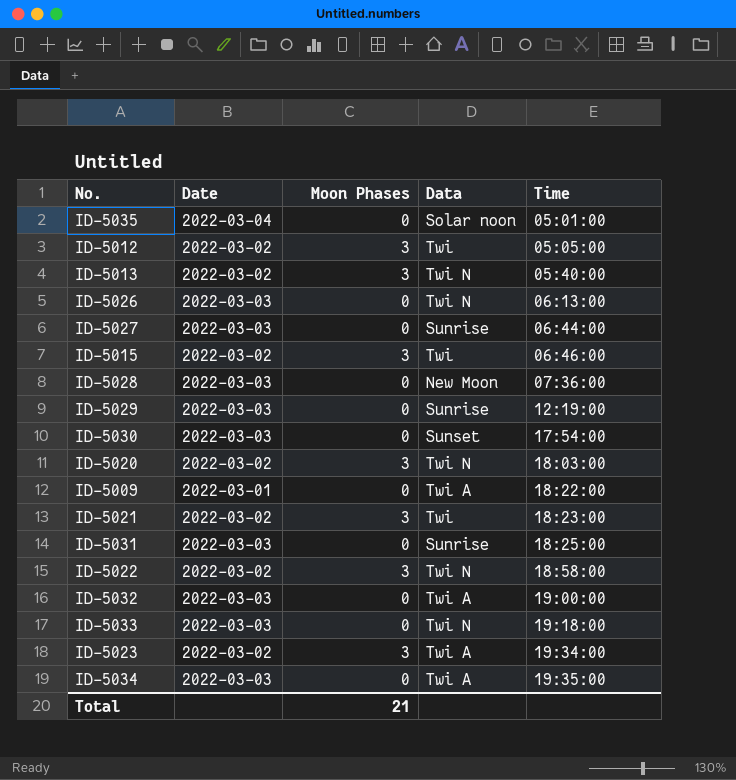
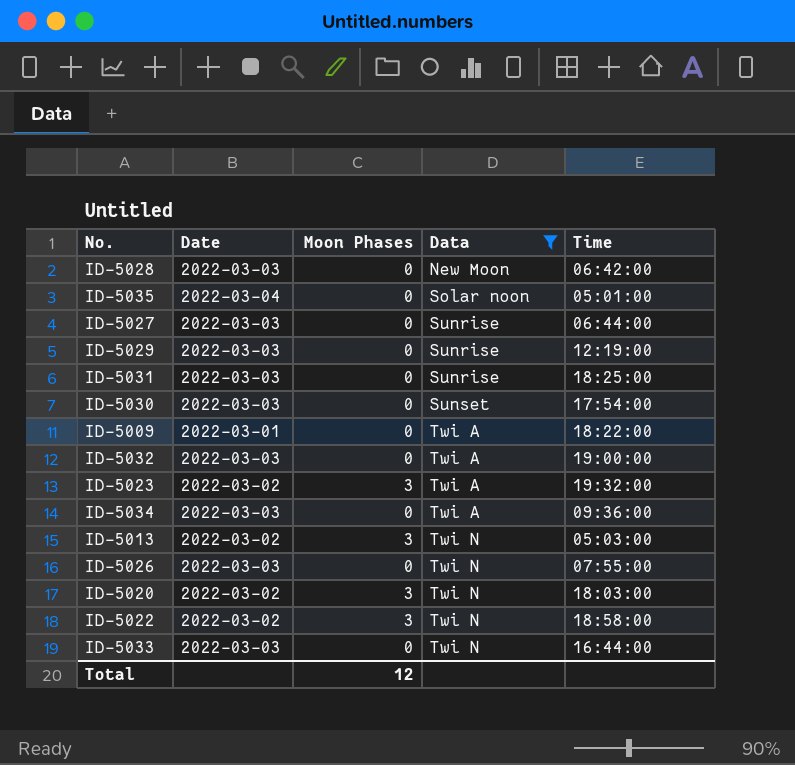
filter: none -> Data != Twi
row order: Time ascending -> Data ascending
ID-5028 | Time: 07:36:00 -> 06:42:00
ID-5023 | Time: 19:34:00 -> 19:32:00
ID-5034 | Time: 19:35:00 -> 09:36:00
ID-5013 | Time: 05:40:00 -> 05:03:00
ID-5026 | Time: 06:13:00 -> 07:55:00
ID-5033 | Time: 19:18:00 -> 16:44:00
Total | Moon Phases: 21 -> 12

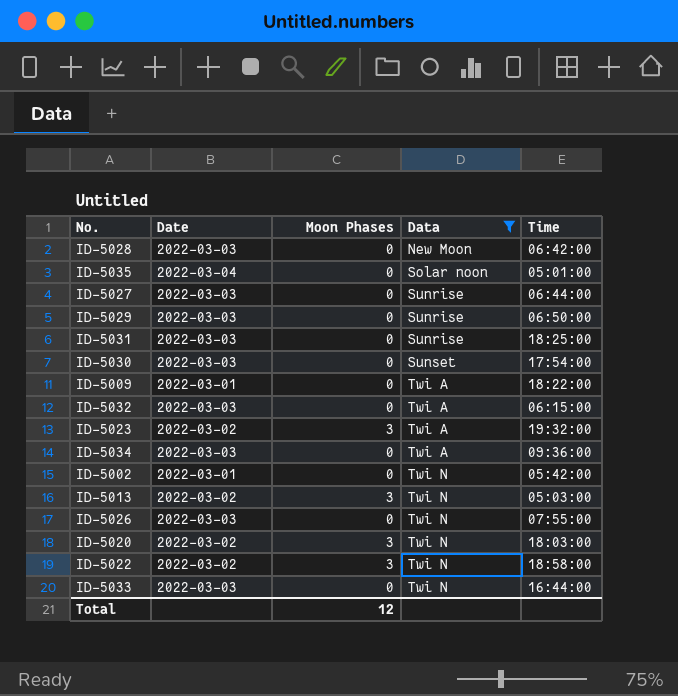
ID-5029 | Time: 12:19:00 -> 06:50:00
ID-5032 | Time: 19:00:00 -> 06:15:00
row ID-5002: none -> 2022-03-01 | 0 | Twi N | 05:42:00

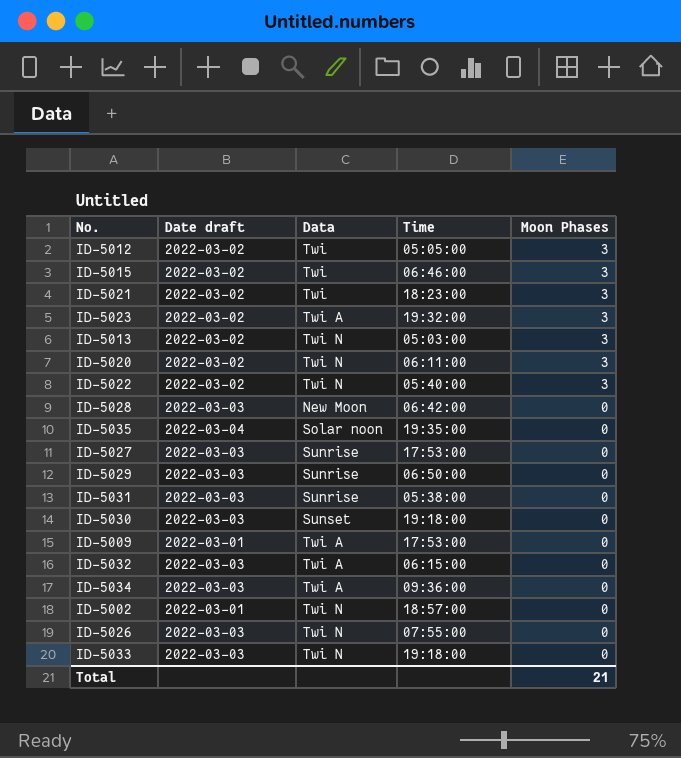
filter: Data != Twi -> none
row order: Data ascending -> Moon Phases descending
column name: Date -> Date draft
column Moon Phases | position: 3 -> 5
ID-5020 | Time: 18:03:00 -> 06:11:00
ID-5022 | Time: 18:58:00 -> 05:40:00
ID-5035 | Time: 05:01:00 -> 19:35:00
ID-5027 | Time: 06:44:00 -> 17:53:00
ID-5031 | Time: 18:25:00 -> 05:38:00
ID-5030 | Time: 17:54:00 -> 19:18:00
ID-5009 | Time: 18:22:00 -> 17:53:00
ID-5002 | Time: 05:42:00 -> 18:57:00
ID-5033 | Time: 16:44:00 -> 19:18:00
Total | Moon Phases: 12 -> 21

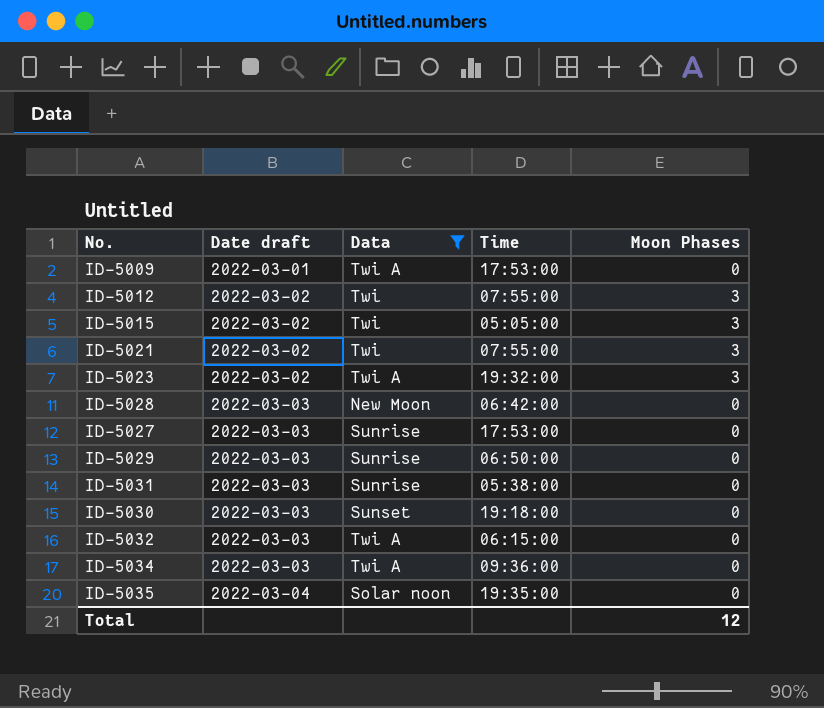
filter: none -> Data != Twi N
row order: Moon Phases descending -> Date draft ascending
ID-5012 | Time: 05:05:00 -> 07:55:00
ID-5015 | Time: 06:46:00 -> 05:05:00
ID-5021 | Time: 18:23:00 -> 07:55:00
Total | Moon Phases: 21 -> 12

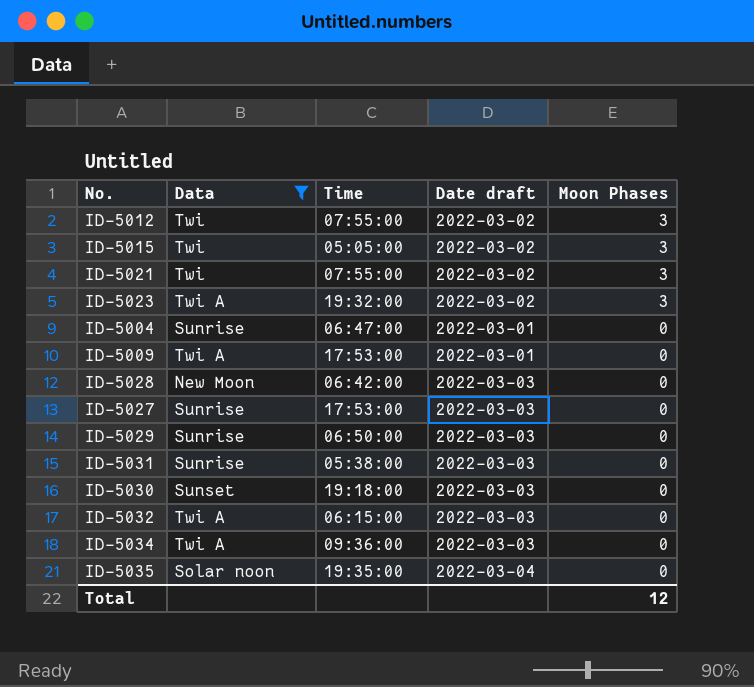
row order: Date draft ascending -> Moon Phases descending
column Date draft | position: 2 -> 4
row ID-5004: none -> Sunrise | 06:47:00 | 2022-03-01 | 0

